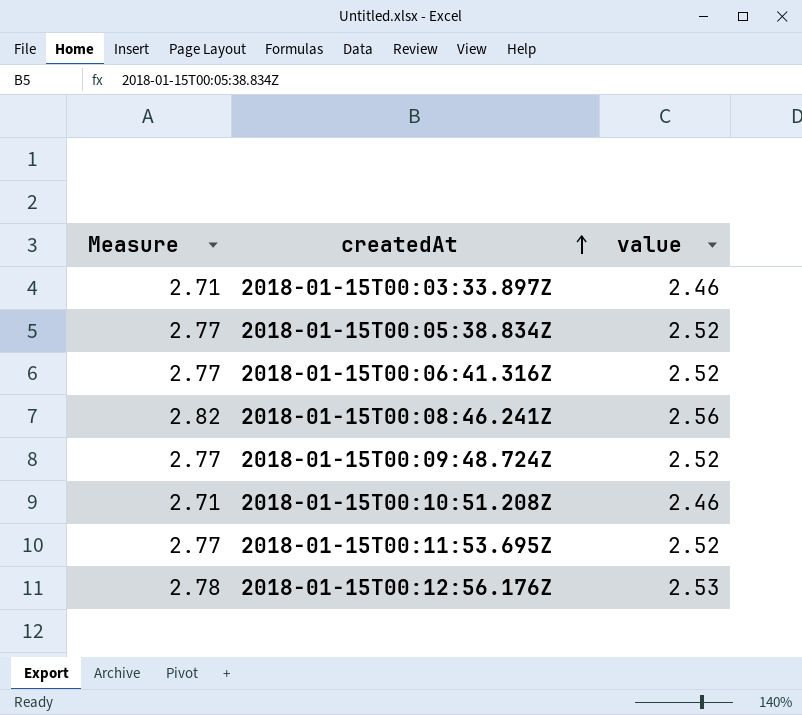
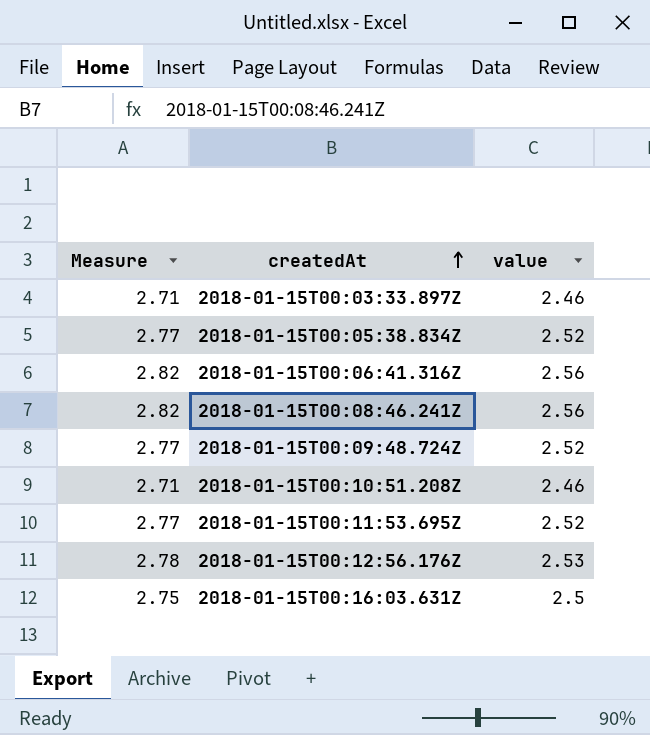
2018-01-15T00:06:41.316Z | Measure: 2.77 -> 2.82
2018-01-15T00:06:41.316Z | value: 2.52 -> 2.56
row 2018-01-15T00:16:03.631Z: none -> 2.75 | 2.5

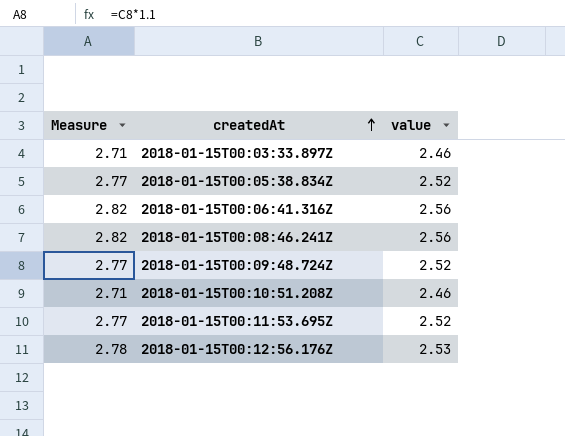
row 2018-01-15T00:16:03.631Z: 2.75 | 2.5 -> none

